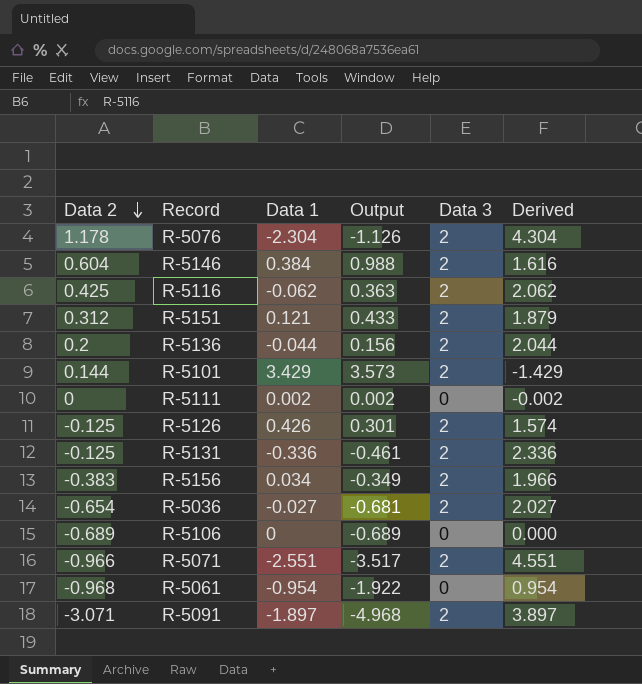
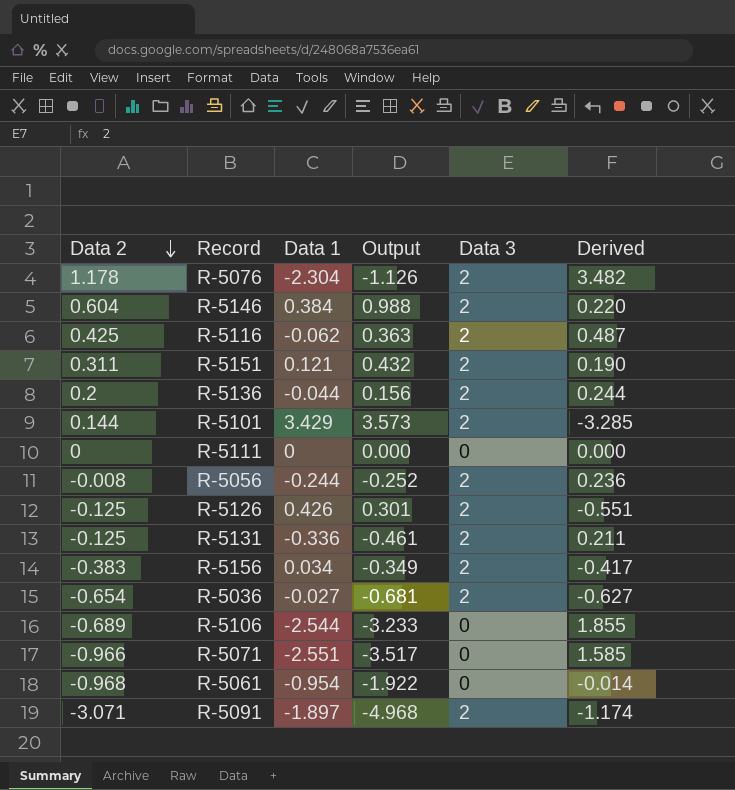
column Derived | formula: [Data 3] - [Data 1] -> [Data 2] - [Data 1]
R-5151 | Data 2: 0.312 -> 0.311
R-5151 | Output: 0.433 -> 0.432
R-5111 | Data 1: 0.002 -> 0
R-5111 | Output: 0.002 -> 0.000
row R-5056: none -> -0.008 | -0.244 | -0.252 | 2 | 0.236
R-5106 | Data 1: 0 -> -2.544
R-5106 | Output: -0.689 -> -3.233
R-5071 | Data 3: 2 -> 0

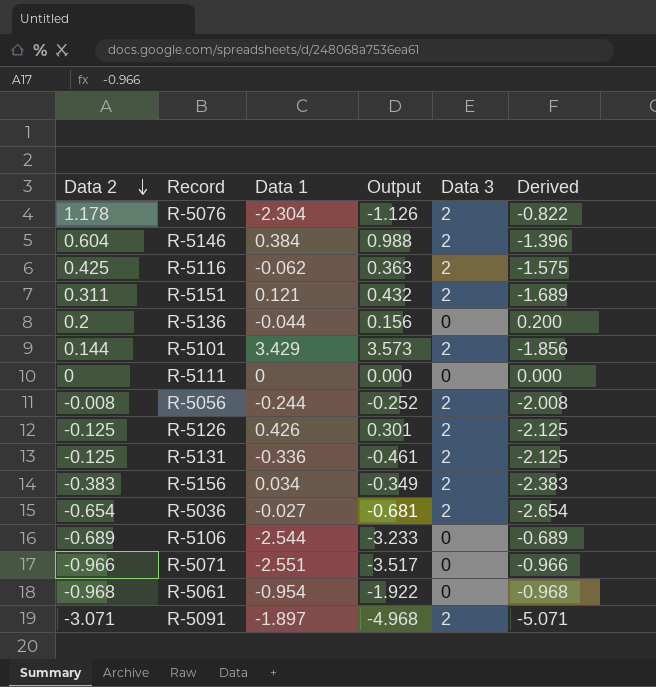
column Derived | formula: [Data 2] - [Data 1] -> [Data 2] - [Data 3]
R-5136 | Data 3: 2 -> 0

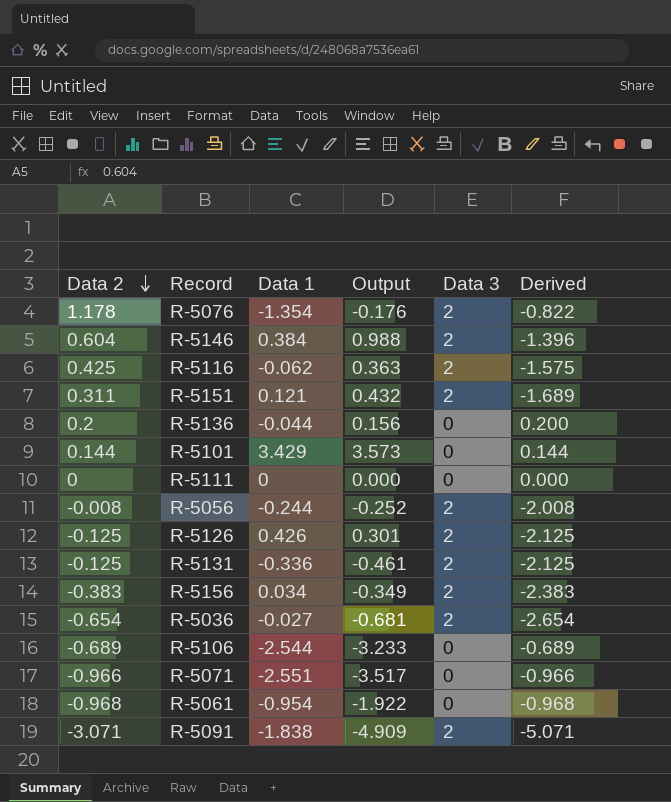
R-5076 | Data 1: -2.304 -> -1.354
R-5076 | Output: -1.126 -> -0.176
R-5101 | Data 3: 2 -> 0
R-5101 | Derived: -1.856 -> 0.144
R-5091 | Data 1: -1.897 -> -1.838
R-5091 | Output: -4.968 -> -4.909

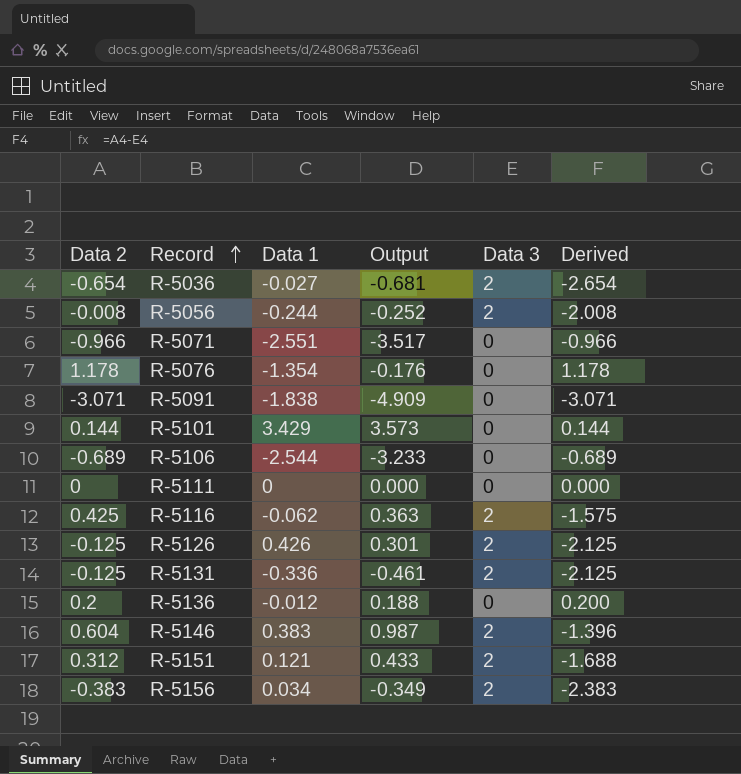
row order: Data 2 descending -> Record ascending
row R-5061: -0.968 | -0.954 | -1.922 | 0 | -0.968 -> none
R-5076 | Data 3: 2 -> 0
R-5076 | Derived: -0.822 -> 1.178
R-5091 | Data 3: 2 -> 0
R-5091 | Derived: -5.071 -> -3.071
R-5136 | Data 1: -0.044 -> -0.012
R-5136 | Output: 0.156 -> 0.188
R-5146 | Data 1: 0.384 -> 0.383
R-5146 | Output: 0.988 -> 0.987
R-5151 | Data 2: 0.311 -> 0.312
R-5151 | Output: 0.432 -> 0.433
R-5151 | Derived: -1.689 -> -1.688

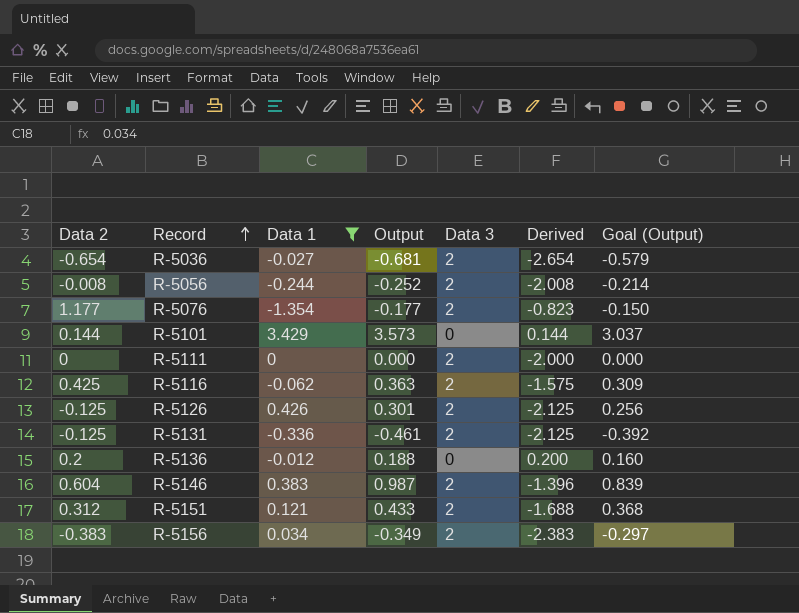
filter: none -> Data 1 >= -1.354
column Goal (Output) | formula: none -> [Output] * 0.85
R-5076 | Data 2: 1.178 -> 1.177
R-5076 | Output: -0.176 -> -0.177
R-5076 | Data 3: 0 -> 2
R-5076 | Derived: 1.178 -> -0.823
R-5111 | Data 3: 0 -> 2
R-5111 | Derived: 0.000 -> -2.000

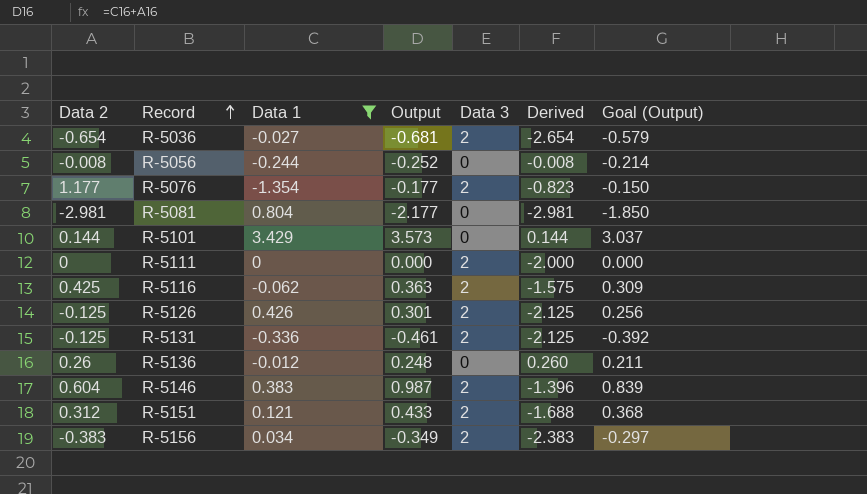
R-5056 | Data 3: 2 -> 0
R-5056 | Derived: -2.008 -> -0.008
row R-5081: none -> -2.981 | 0.804 | -2.177 | 0 | -2.981 | -1.850
R-5136 | Data 2: 0.2 -> 0.26
R-5136 | Output: 0.188 -> 0.248
R-5136 | Derived: 0.200 -> 0.260
R-5136 | Goal (Output): 0.160 -> 0.211

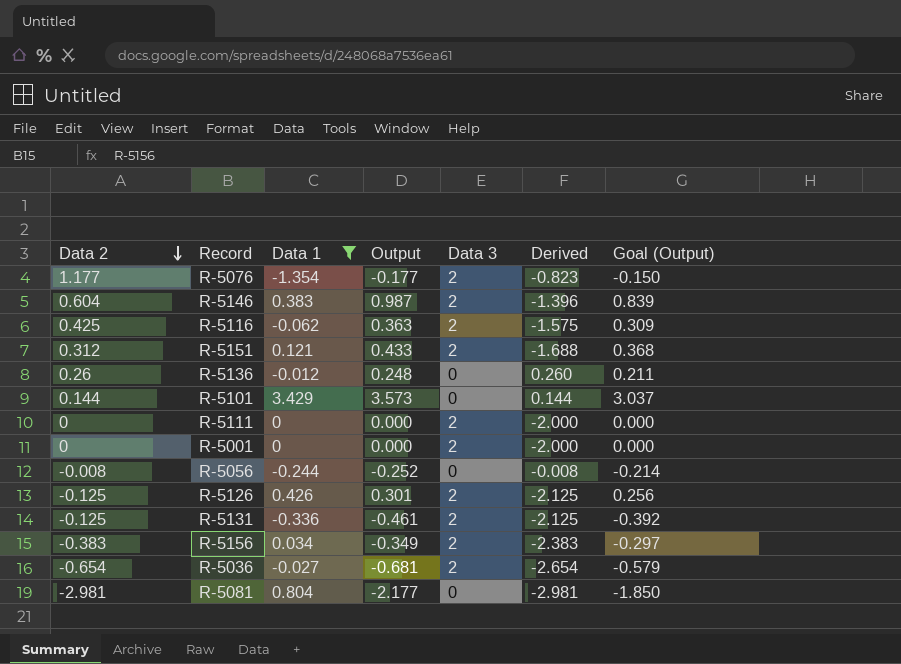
row order: Record ascending -> Data 2 descending
row R-5001: none -> 0 | 0 | 0.000 | 2 | -2.000 | 0.000

